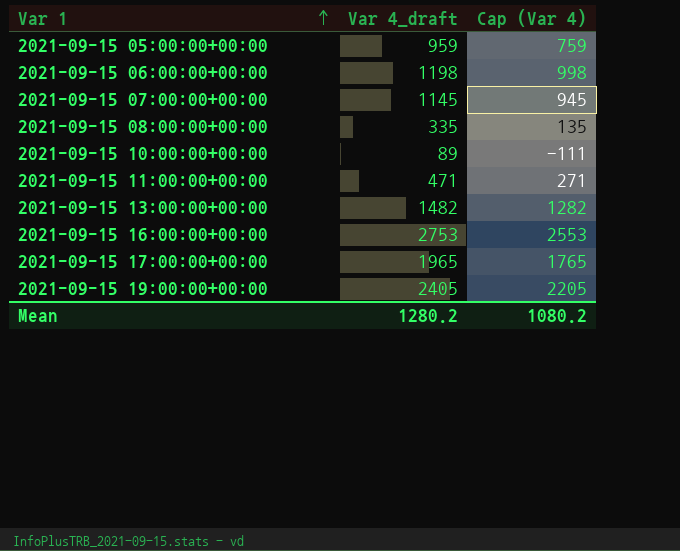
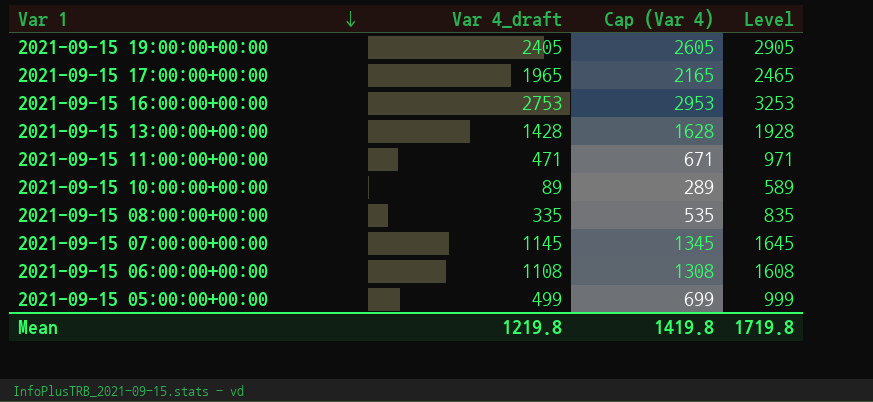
row order: Var 1 ascending -> Var 1 descending
column Cap (Var 4) | formula: [Var 4_draft] - 200 -> [Var 4_draft] + 200
column Level | formula: none -> [Var 4_draft] + 500
2021-09-15 13:00:00+00:00 | Var 4_draft: 1482 -> 1428
2021-09-15 06:00:00+00:00 | Var 4_draft: 1198 -> 1108
2021-09-15 05:00:00+00:00 | Var 4_draft: 959 -> 499
Mean | Var 4_draft: 1280.2 -> 1219.8
Mean | Cap (Var 4): 1080.2 -> 1419.8

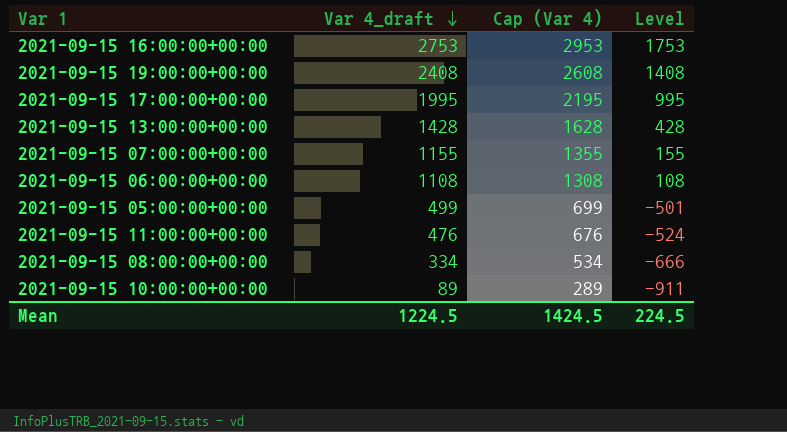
row order: Var 1 descending -> Var 4_draft descending
column Level | formula: [Var 4_draft] + 500 -> [Var 4_draft] - 1000
2021-09-15 19:00:00+00:00 | Var 4_draft: 2405 -> 2408
2021-09-15 19:00:00+00:00 | Cap (Var 4): 2605 -> 2608
2021-09-15 17:00:00+00:00 | Var 4_draft: 1965 -> 1995
2021-09-15 17:00:00+00:00 | Cap (Var 4): 2165 -> 2195
2021-09-15 07:00:00+00:00 | Var 4_draft: 1145 -> 1155
2021-09-15 07:00:00+00:00 | Cap (Var 4): 1345 -> 1355
2021-09-15 11:00:00+00:00 | Var 4_draft: 471 -> 476
2021-09-15 11:00:00+00:00 | Cap (Var 4): 671 -> 676
2021-09-15 08:00:00+00:00 | Var 4_draft: 335 -> 334
2021-09-15 08:00:00+00:00 | Cap (Var 4): 535 -> 534
Mean | Var 4_draft: 1219.8 -> 1224.5
Mean | Cap (Var 4): 1419.8 -> 1424.5
Mean | Level: 1719.8 -> 224.5

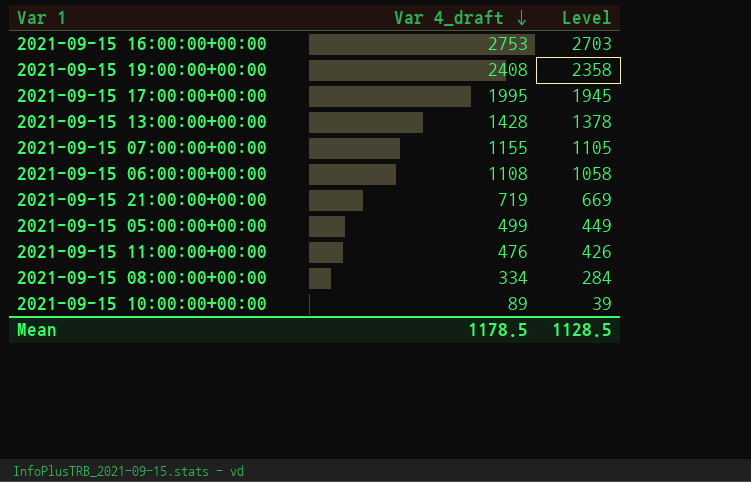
column Cap (Var 4) | formula: [Var 4_draft] + 200 -> none
column Level | formula: [Var 4_draft] - 1000 -> [Var 4_draft] - 50
row 2021-09-15 21:00:00+00:00: none -> 719 | 669
Mean | Var 4_draft: 1224.5 -> 1178.5
Mean | Level: 224.5 -> 1128.5

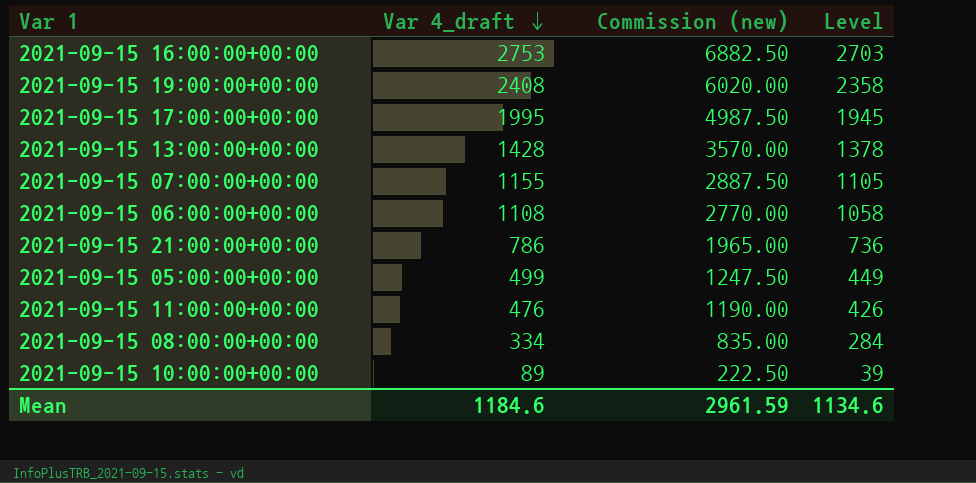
column Commission (new) | formula: none -> [Var 4_draft] * 2.5
2021-09-15 21:00:00+00:00 | Var 4_draft: 719 -> 786
2021-09-15 21:00:00+00:00 | Level: 669 -> 736
Mean | Var 4_draft: 1178.5 -> 1184.6
Mean | Level: 1128.5 -> 1134.6

